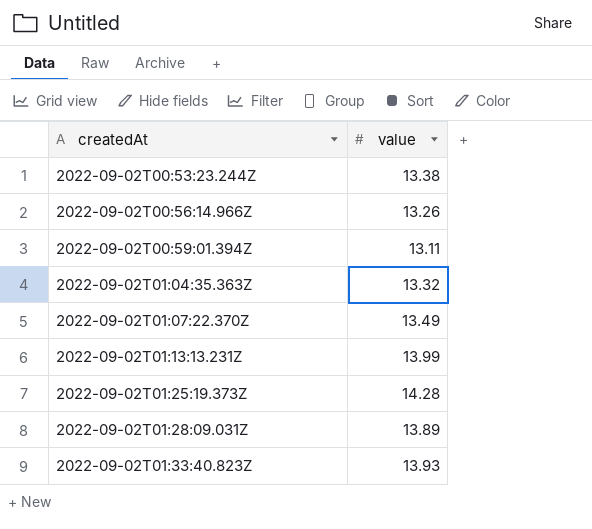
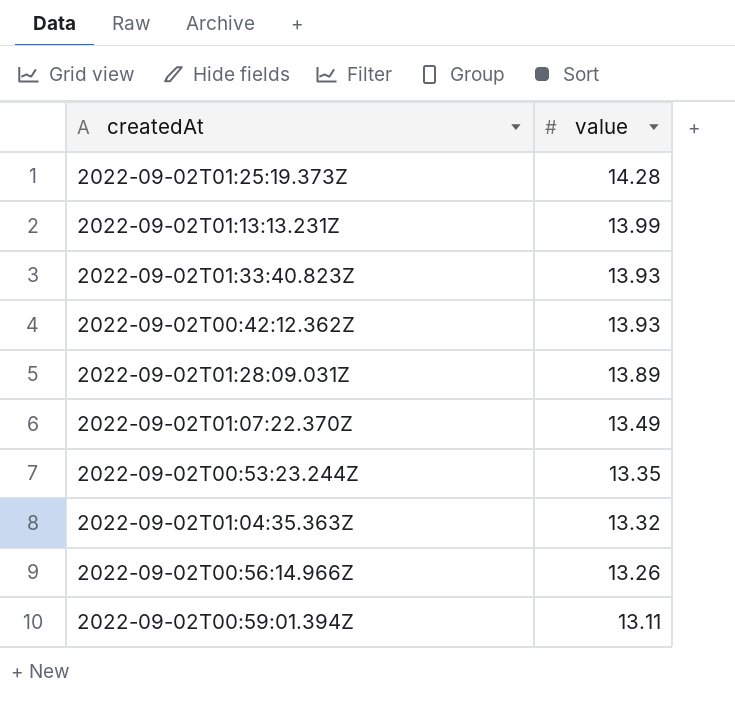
row order: createdAt ascending -> value descending
row 2022-09-02T00:42:12.362Z: none -> 13.93
2022-09-02T00:53:23.244Z | value: 13.38 -> 13.35

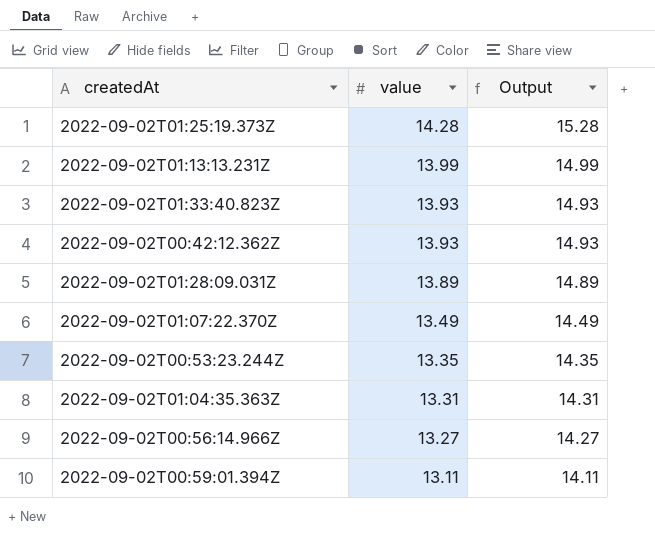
column Output | formula: none -> [value] + 1
2022-09-02T01:04:35.363Z | value: 13.32 -> 13.31
2022-09-02T00:56:14.966Z | value: 13.26 -> 13.27

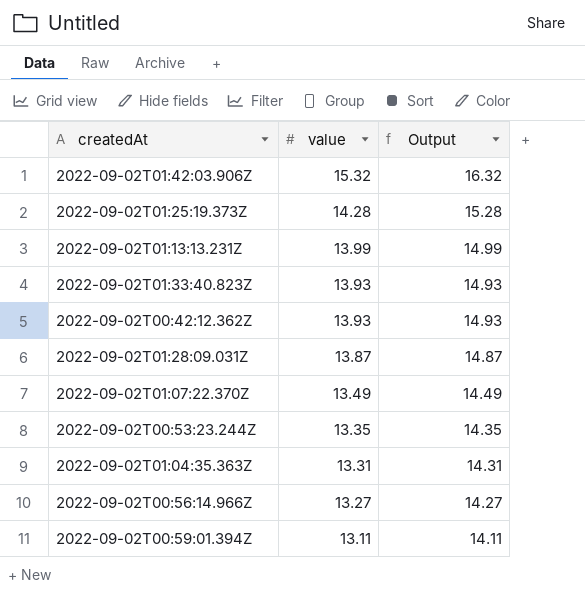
row 2022-09-02T01:42:03.906Z: none -> 15.32 | 16.32
2022-09-02T01:28:09.031Z | value: 13.89 -> 13.87
2022-09-02T01:28:09.031Z | Output: 14.89 -> 14.87

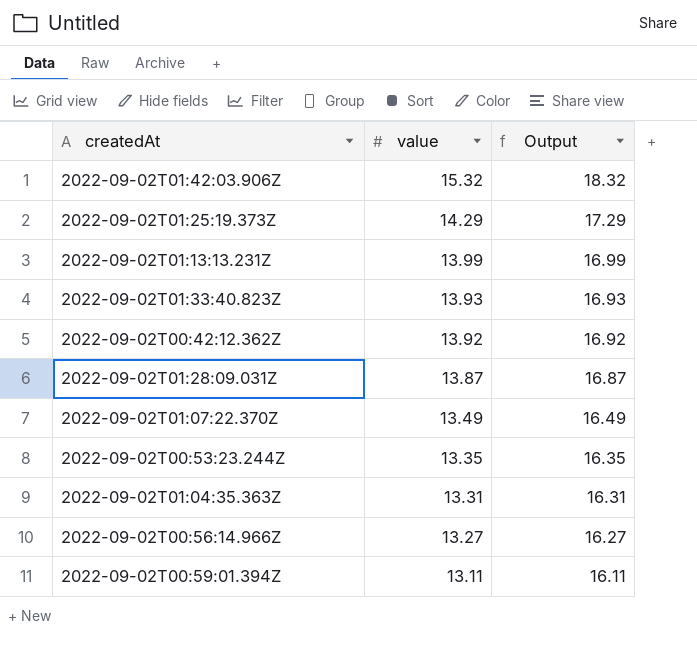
column Output | formula: [value] + 1 -> [value] + 3
2022-09-02T01:25:19.373Z | value: 14.28 -> 14.29
2022-09-02T00:42:12.362Z | value: 13.93 -> 13.92

